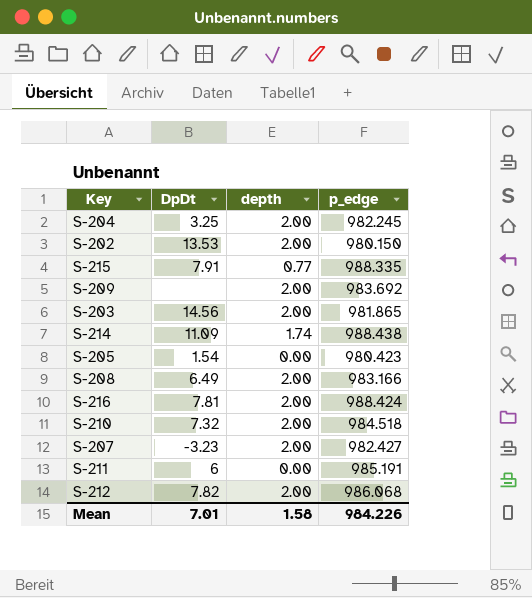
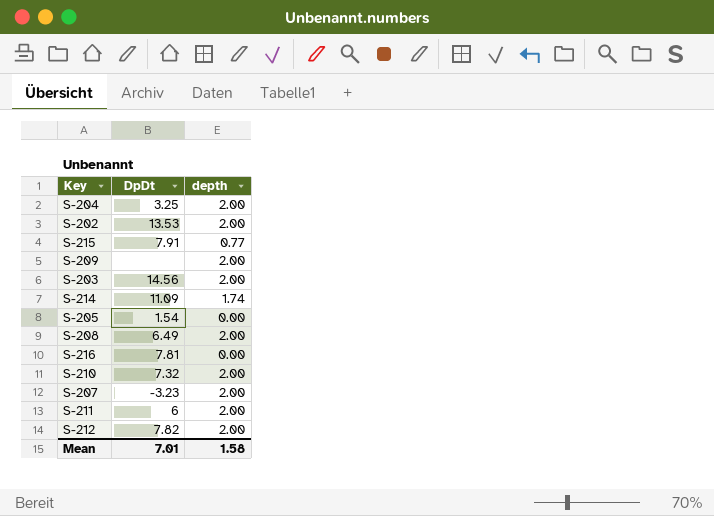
column p_edge | position: 4 -> none
S-216 | depth: 2.00 -> 0.00
S-211 | depth: 0.00 -> 2.00

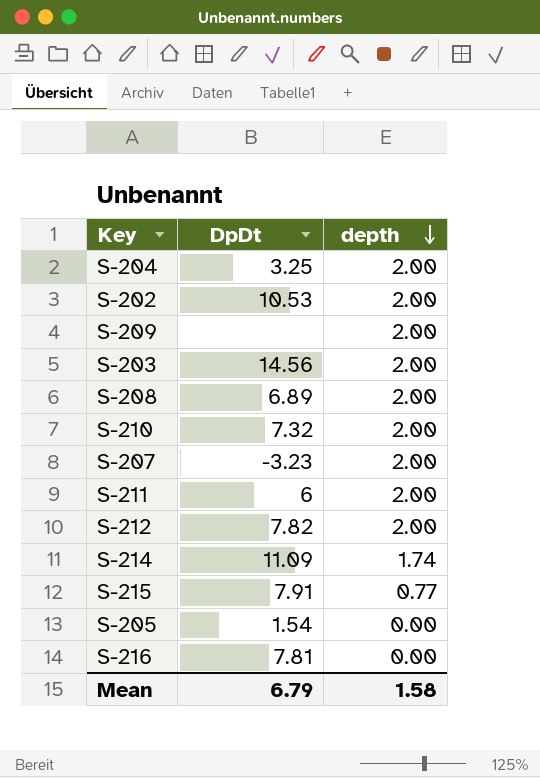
row order: none -> depth descending
S-202 | DpDt: 13.53 -> 10.53
S-208 | DpDt: 6.49 -> 6.89
Mean | DpDt: 7.01 -> 6.79

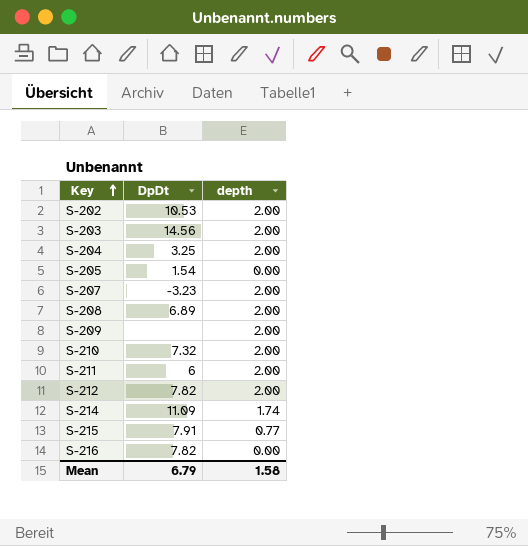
row order: depth descending -> Key ascending
S-216 | DpDt: 7.81 -> 7.82

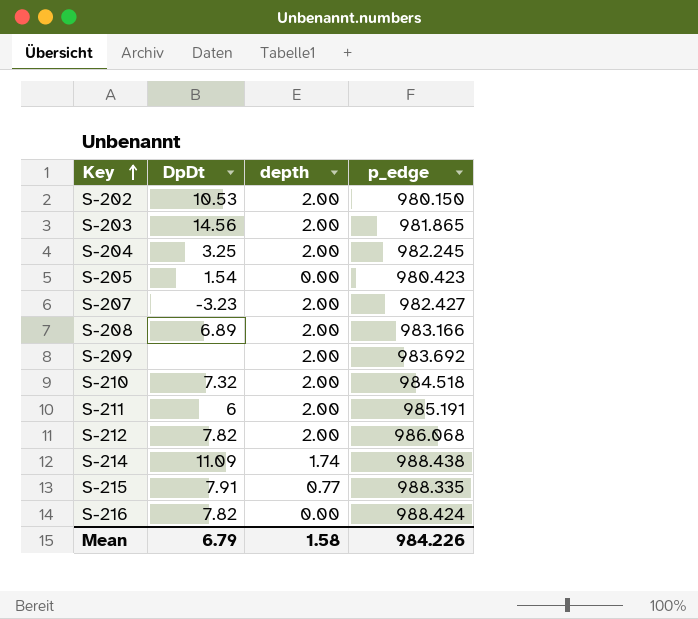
column p_edge | position: none -> 4

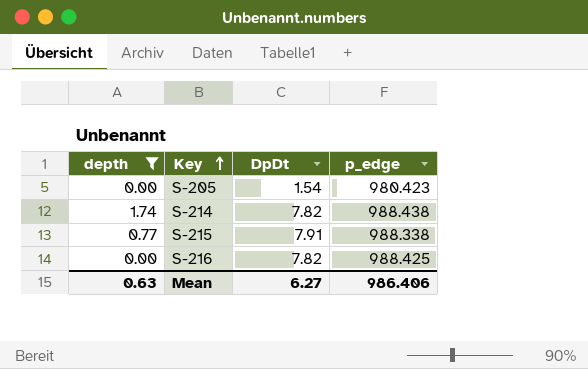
filter: none -> depth != 2.00
column depth | position: 3 -> 1
S-214 | DpDt: 11.09 -> 7.82
S-215 | p_edge: 988.335 -> 988.338
S-216 | p_edge: 988.424 -> 988.425
Mean | depth: 1.58 -> 0.63
Mean | DpDt: 6.79 -> 6.27
Mean | p_edge: 984.226 -> 986.406

